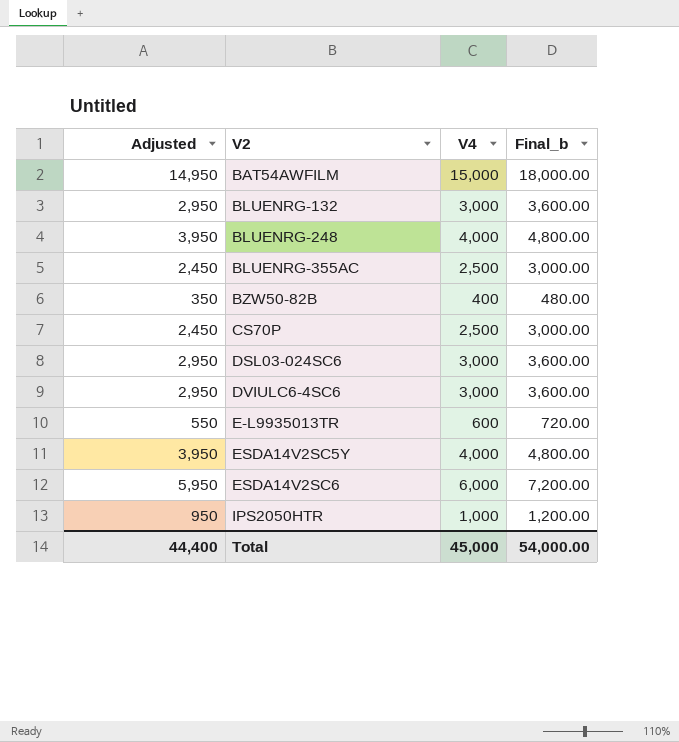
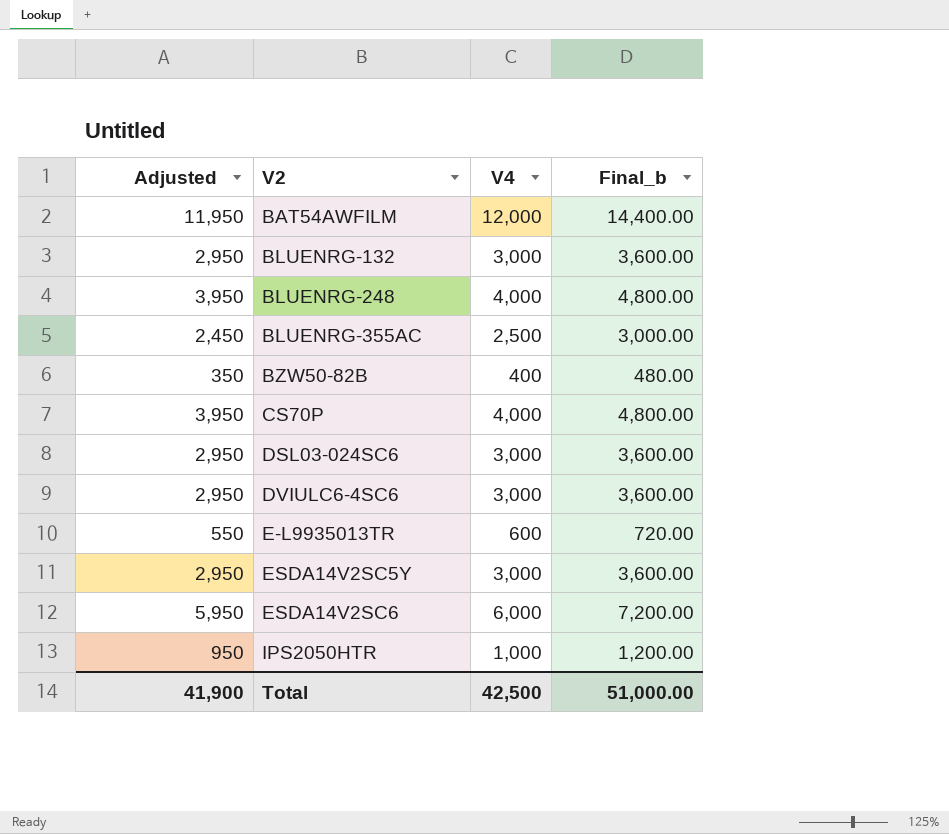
BAT54AWFILM | Adjusted: 14,950 -> 11,950
BAT54AWFILM | V4: 15,000 -> 12,000
BAT54AWFILM | Final_b: 18,000.00 -> 14,400.00
CS70P | Adjusted: 2,450 -> 3,950
CS70P | V4: 2,500 -> 4,000
CS70P | Final_b: 3,000.00 -> 4,800.00
ESDA14V2SC5Y | Adjusted: 3,950 -> 2,950
ESDA14V2SC5Y | V4: 4,000 -> 3,000
ESDA14V2SC5Y | Final_b: 4,800.00 -> 3,600.00
Total | Adjusted: 44,400 -> 41,900
Total | V4: 45,000 -> 42,500
Total | Final_b: 54,000.00 -> 51,000.00

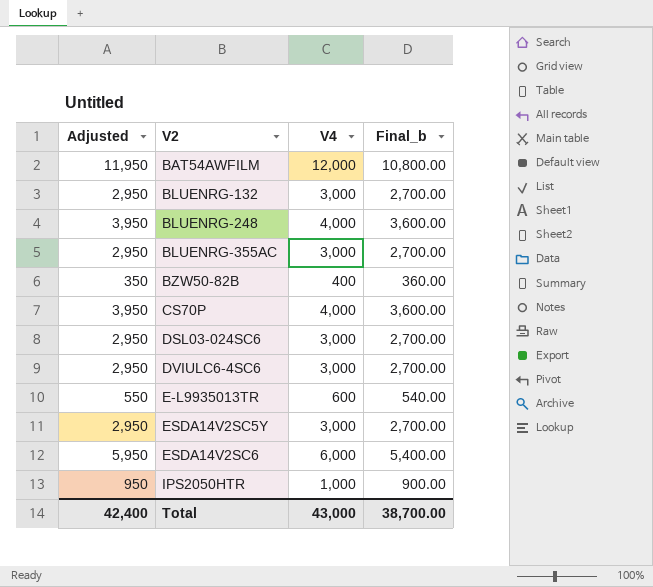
column Final_b | formula: [V4] * 1.2 -> [V4] * 0.9
BLUENRG-355AC | Adjusted: 2,450 -> 2,950
BLUENRG-355AC | V4: 2,500 -> 3,000
Total | Adjusted: 41,900 -> 42,400
Total | V4: 42,500 -> 43,000
Total | Final_b: 51,000.00 -> 38,700.00

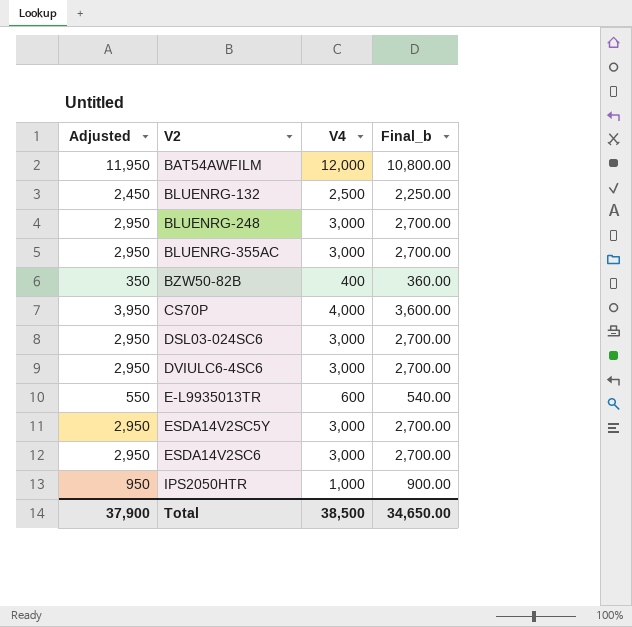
BLUENRG-132 | Adjusted: 2,950 -> 2,450
BLUENRG-132 | V4: 3,000 -> 2,500
BLUENRG-132 | Final_b: 2,700.00 -> 2,250.00
BLUENRG-248 | Adjusted: 3,950 -> 2,950
BLUENRG-248 | V4: 4,000 -> 3,000
BLUENRG-248 | Final_b: 3,600.00 -> 2,700.00
ESDA14V2SC6 | Adjusted: 5,950 -> 2,950
ESDA14V2SC6 | V4: 6,000 -> 3,000
ESDA14V2SC6 | Final_b: 5,400.00 -> 2,700.00
Total | Adjusted: 42,400 -> 37,900
Total | V4: 43,000 -> 38,500
Total | Final_b: 38,700.00 -> 34,650.00

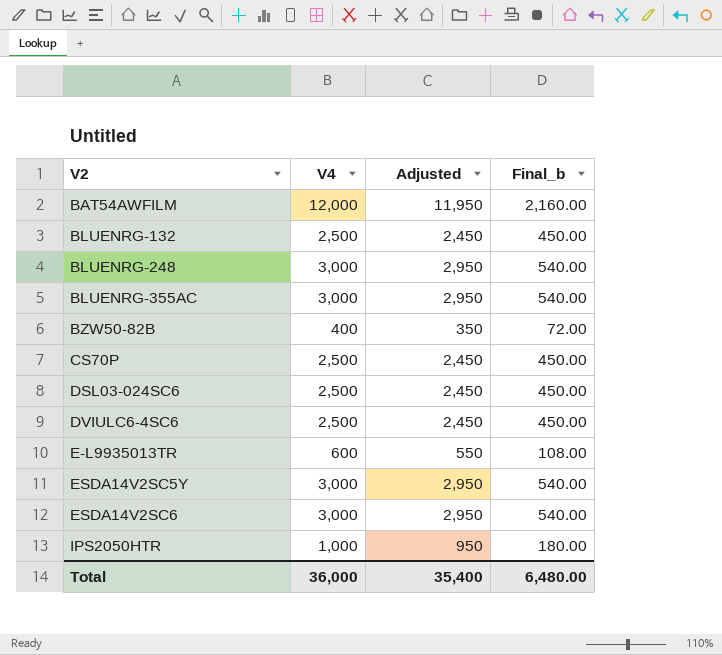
column Adjusted | position: 1 -> 3
column Final_b | formula: [V4] * 0.9 -> [V4] * 0.18
CS70P | V4: 4,000 -> 2,500
CS70P | Adjusted: 3,950 -> 2,450
DSL03-024SC6 | V4: 3,000 -> 2,500
DSL03-024SC6 | Adjusted: 2,950 -> 2,450
DVIULC6-4SC6 | V4: 3,000 -> 2,500
DVIULC6-4SC6 | Adjusted: 2,950 -> 2,450
Total | V4: 38,500 -> 36,000
Total | Adjusted: 37,900 -> 35,400
Total | Final_b: 34,650.00 -> 6,480.00

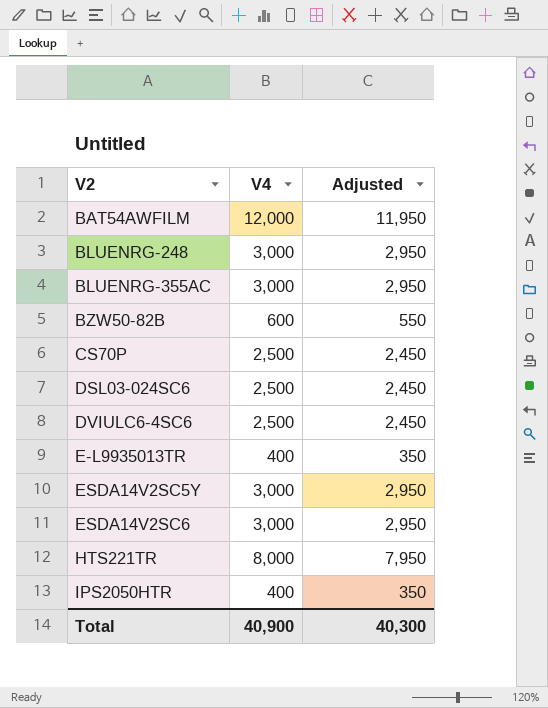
column Final_b | formula: [V4] * 0.18 -> none
row BLUENRG-132: 2,500 | 2,450 | 450.00 -> none
BZW50-82B | V4: 400 -> 600
BZW50-82B | Adjusted: 350 -> 550
E-L9935013TR | V4: 600 -> 400
E-L9935013TR | Adjusted: 550 -> 350
row HTS221TR: none -> 8,000 | 7,950
IPS2050HTR | V4: 1,000 -> 400
IPS2050HTR | Adjusted: 950 -> 350
Total | V4: 36,000 -> 40,900
Total | Adjusted: 35,400 -> 40,300

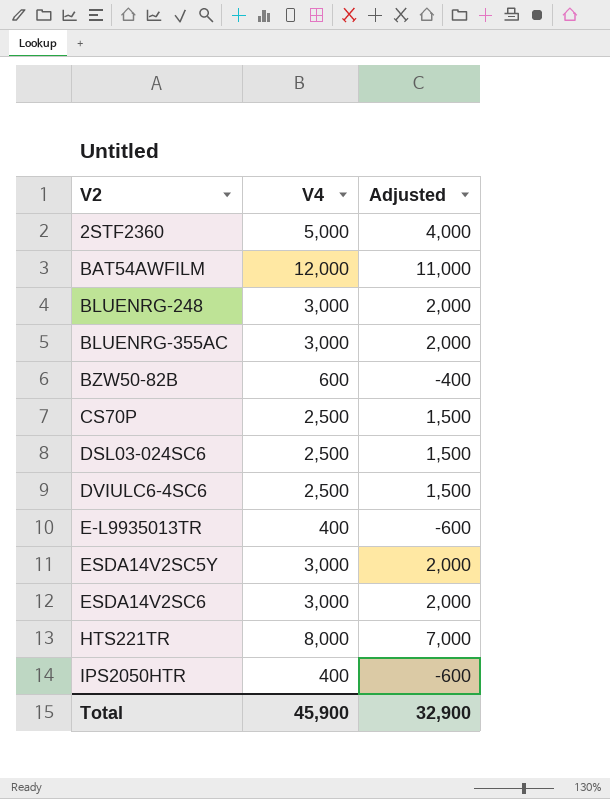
column Adjusted | formula: [V4] - 50 -> [V4] - 1000
row 2STF2360: none -> 5,000 | 4,000
Total | V4: 40,900 -> 45,900
Total | Adjusted: 40,300 -> 32,900

